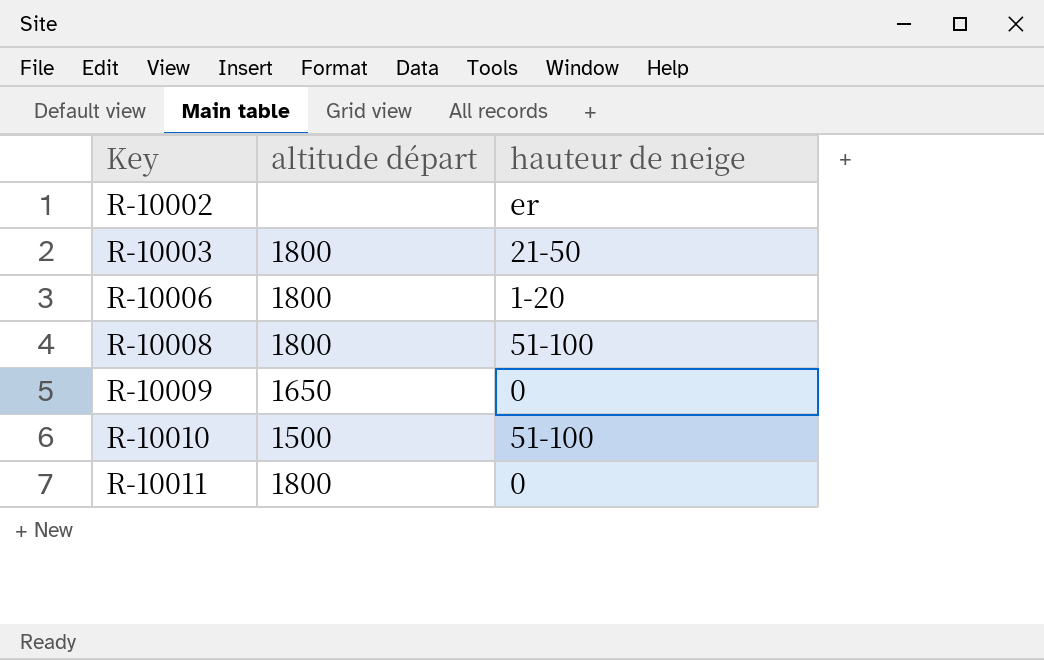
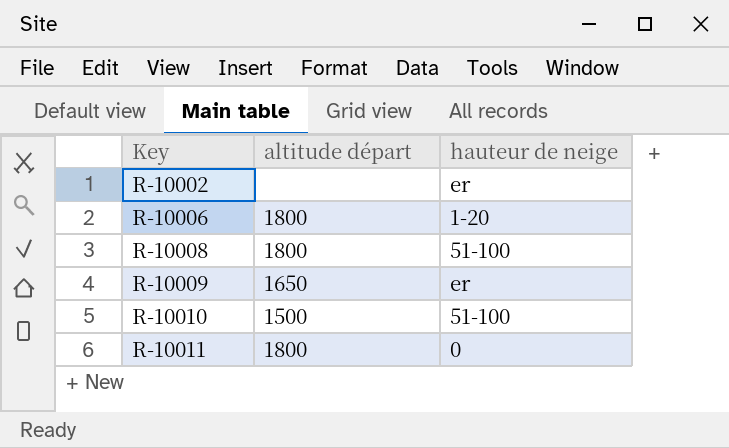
row R-10003: 1800 | 21-50 -> none
R-10009 | hauteur de neige: 0 -> er

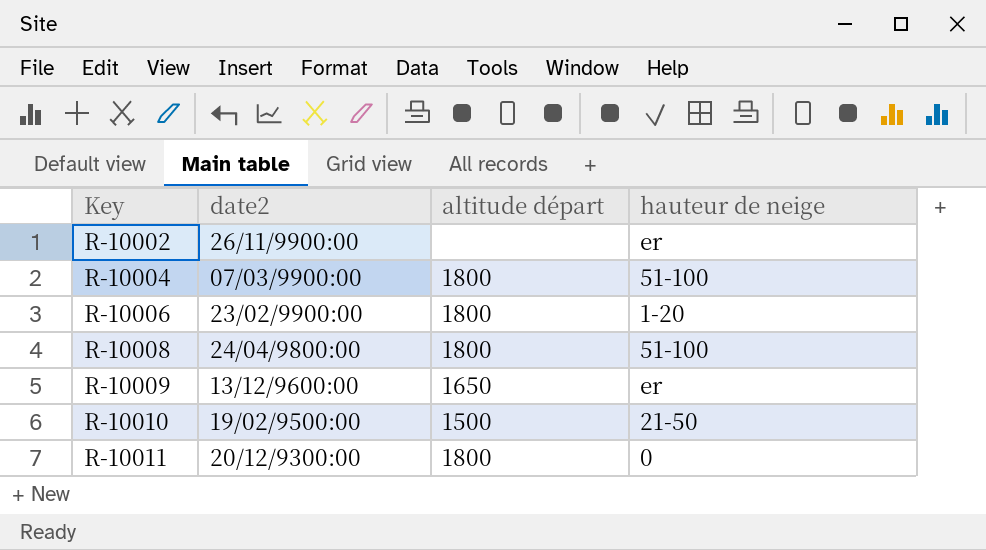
column date2 | position: none -> 2
row R-10004: none -> 07/03/9900:00 | 1800 | 51-100
R-10010 | hauteur de neige: 51-100 -> 21-50

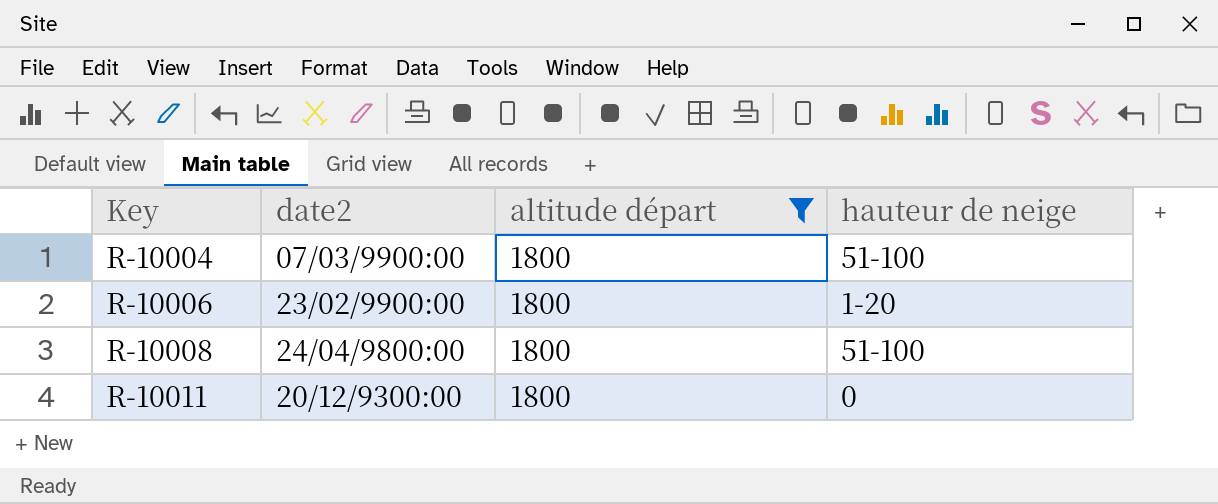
filter: none -> altitude départ = 1800

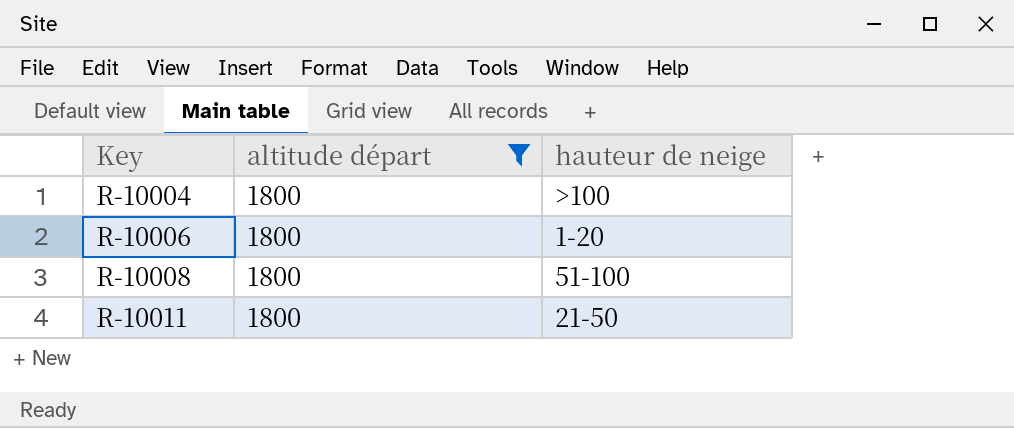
column date2 | position: 2 -> none
R-10004 | hauteur de neige: 51-100 -> >100
R-10011 | hauteur de neige: 0 -> 21-50

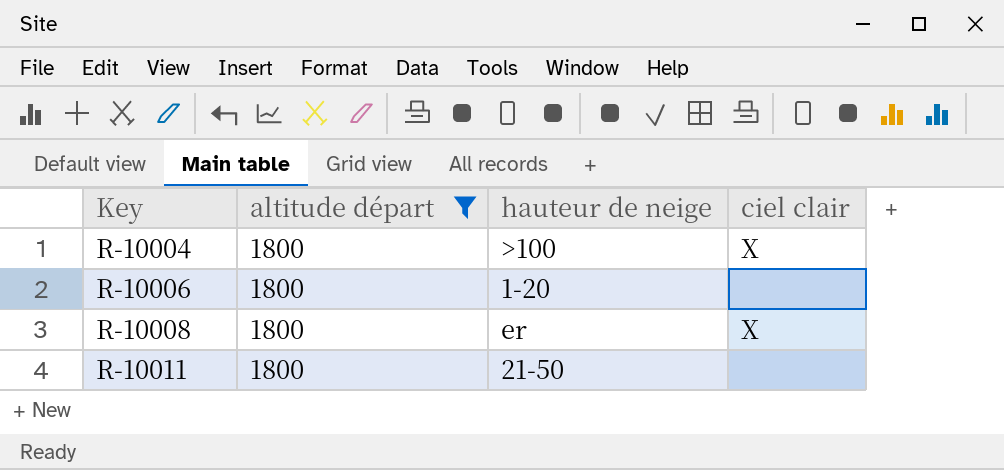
column ciel clair | position: none -> 4
R-10008 | hauteur de neige: 51-100 -> er

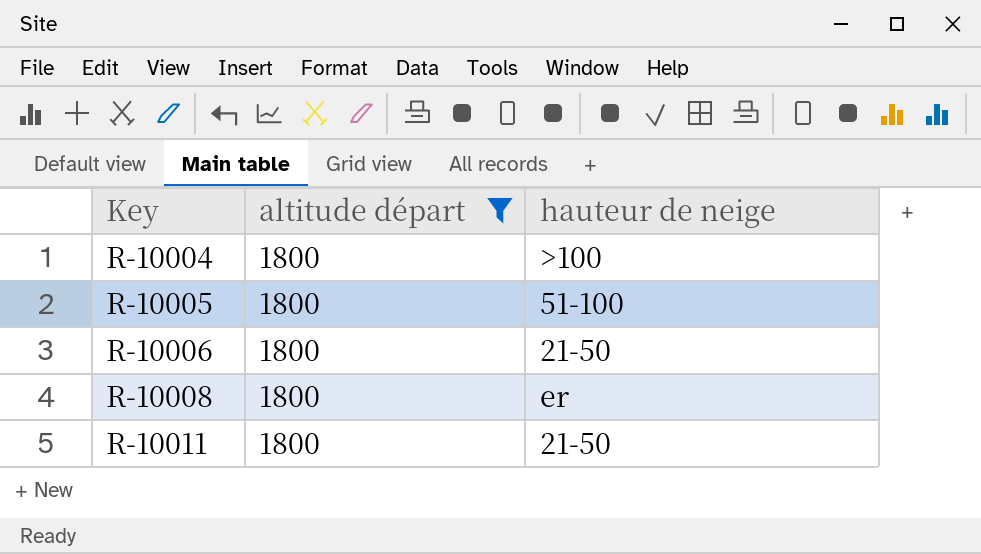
column ciel clair | position: 4 -> none
row R-10005: none -> 1800 | 51-100
R-10006 | hauteur de neige: 1-20 -> 21-50

